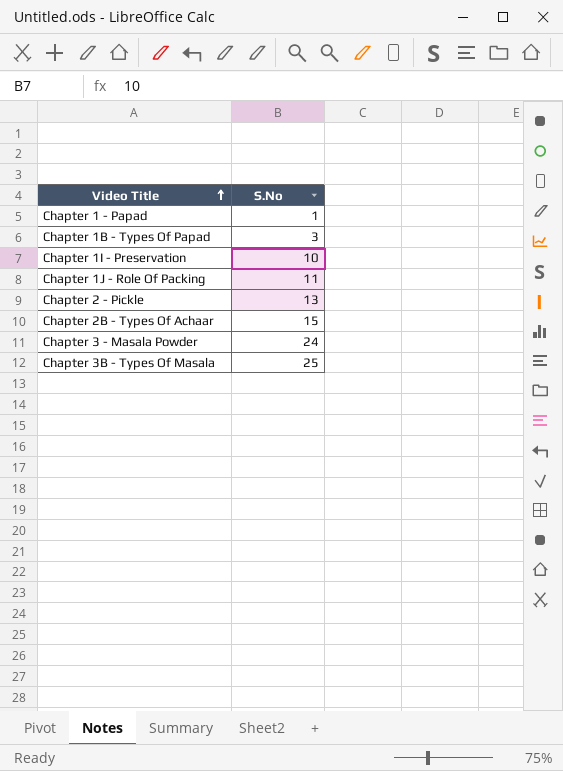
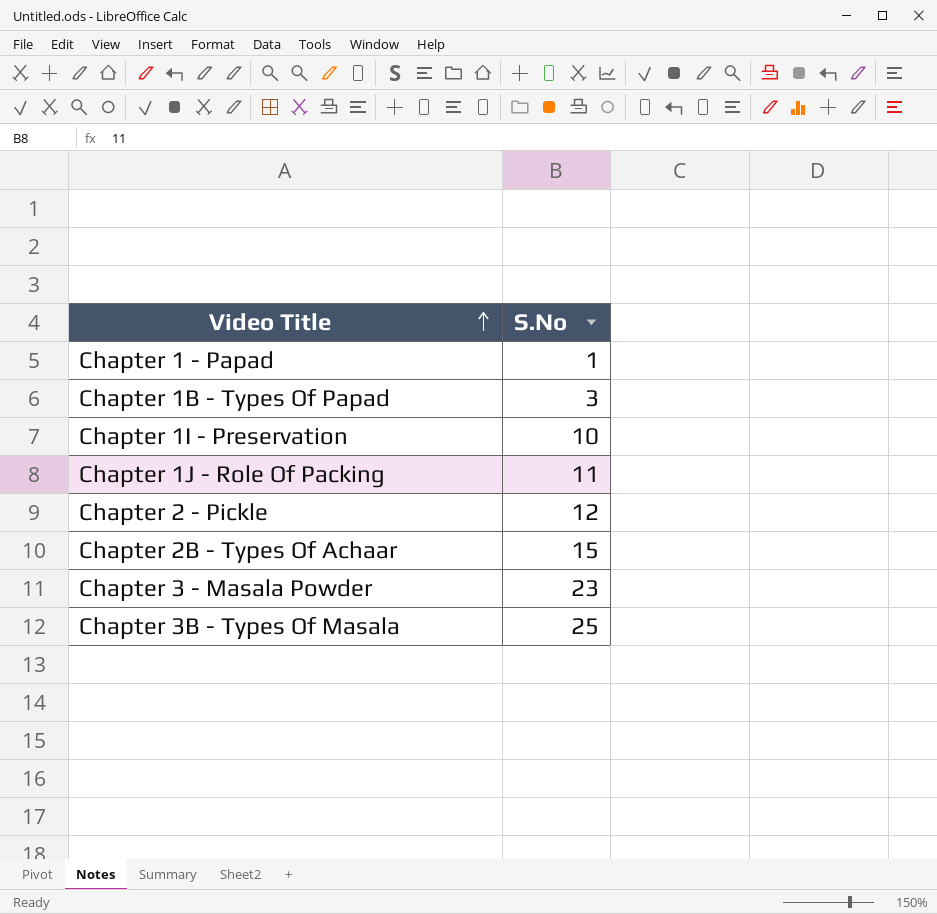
Chapter 2 - Pickle | S.No: 13 -> 12
Chapter 3 - Masala Powder | S.No: 24 -> 23

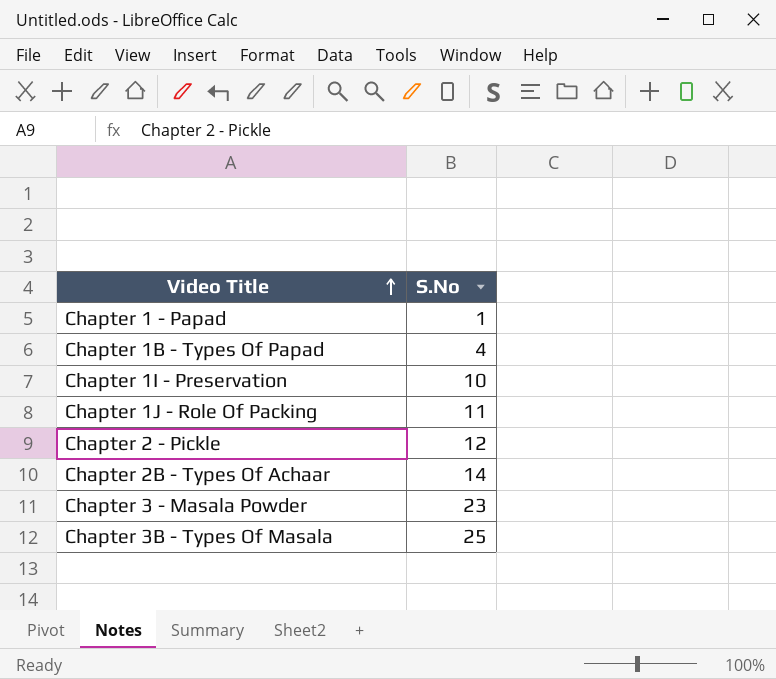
Chapter 1B - Types Of Papad | S.No: 3 -> 4
Chapter 2B - Types Of Achaar | S.No: 15 -> 14

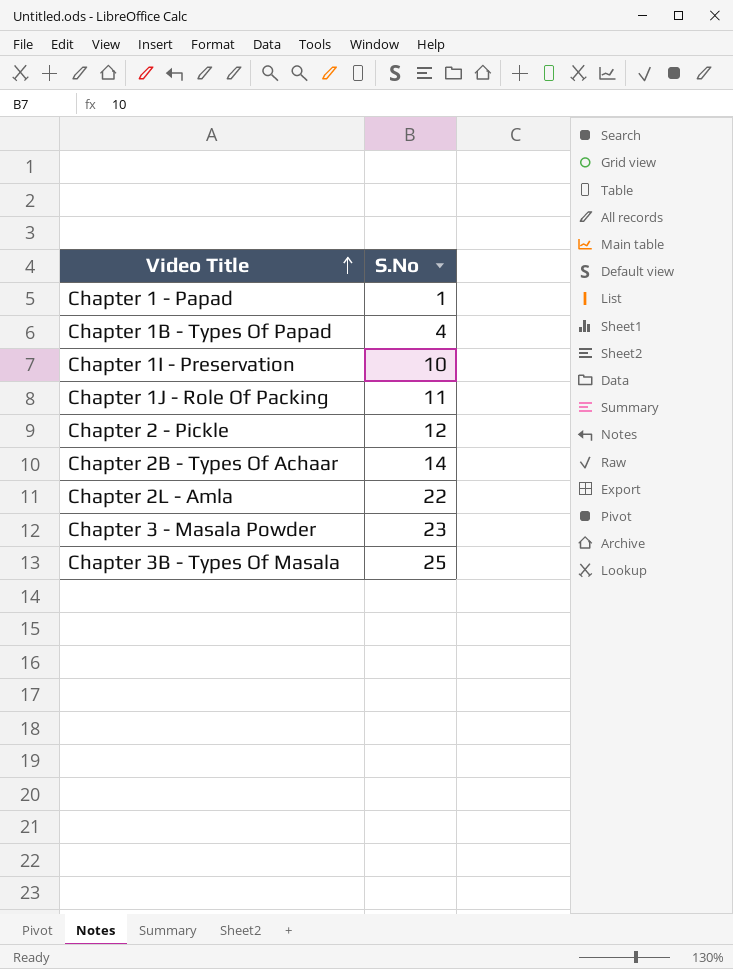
row Chapter 2L - Amla: none -> 22

